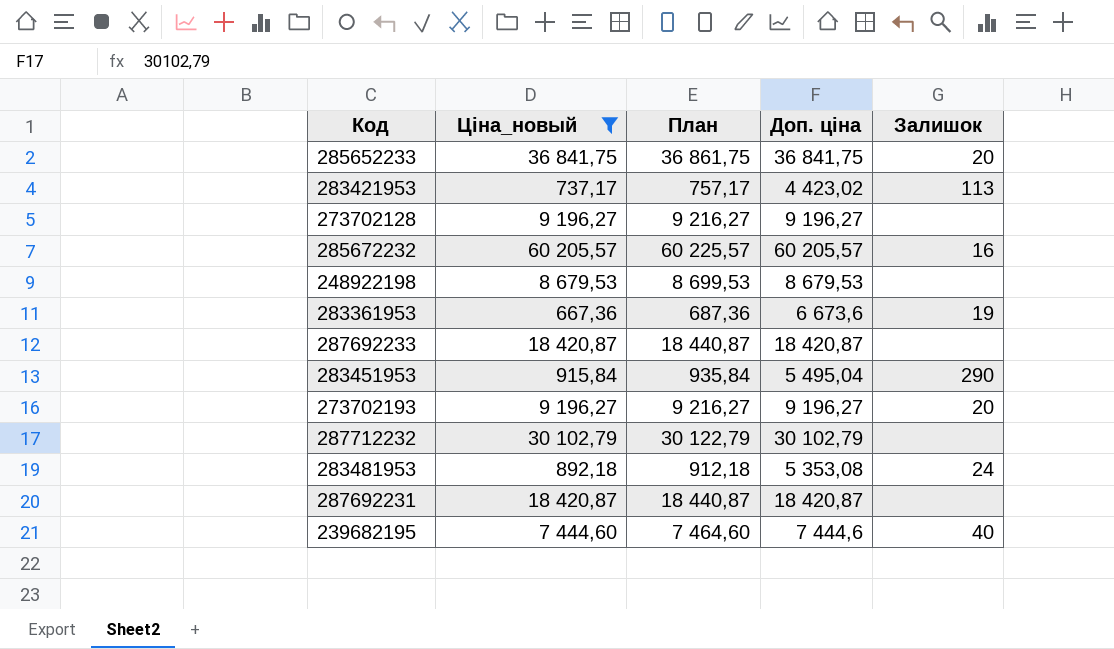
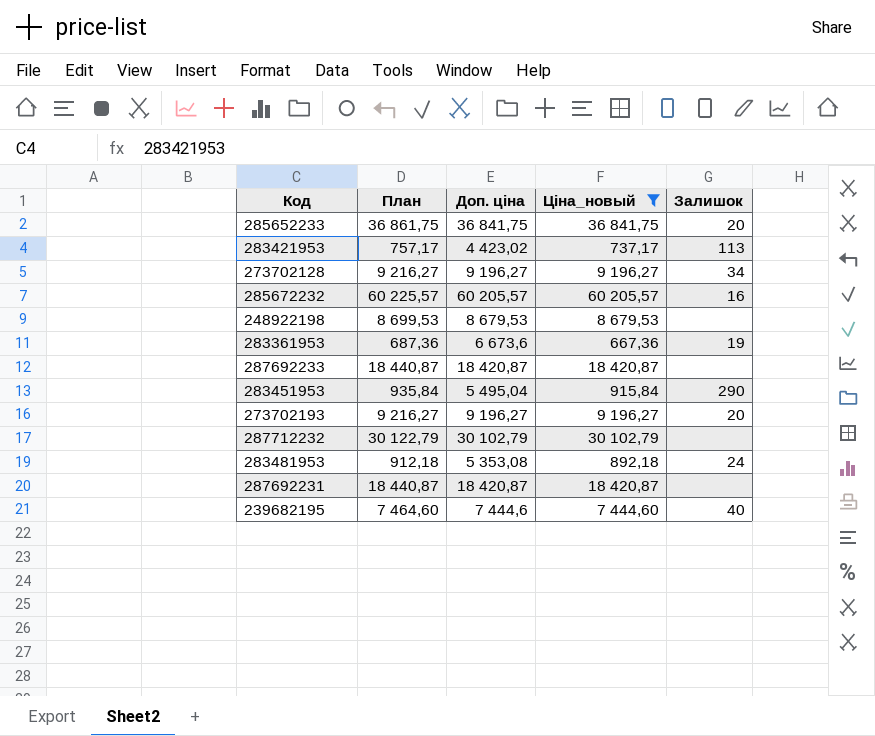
column Ціна_новый | position: 2 -> 4
273702128 | Залишок: none -> 34

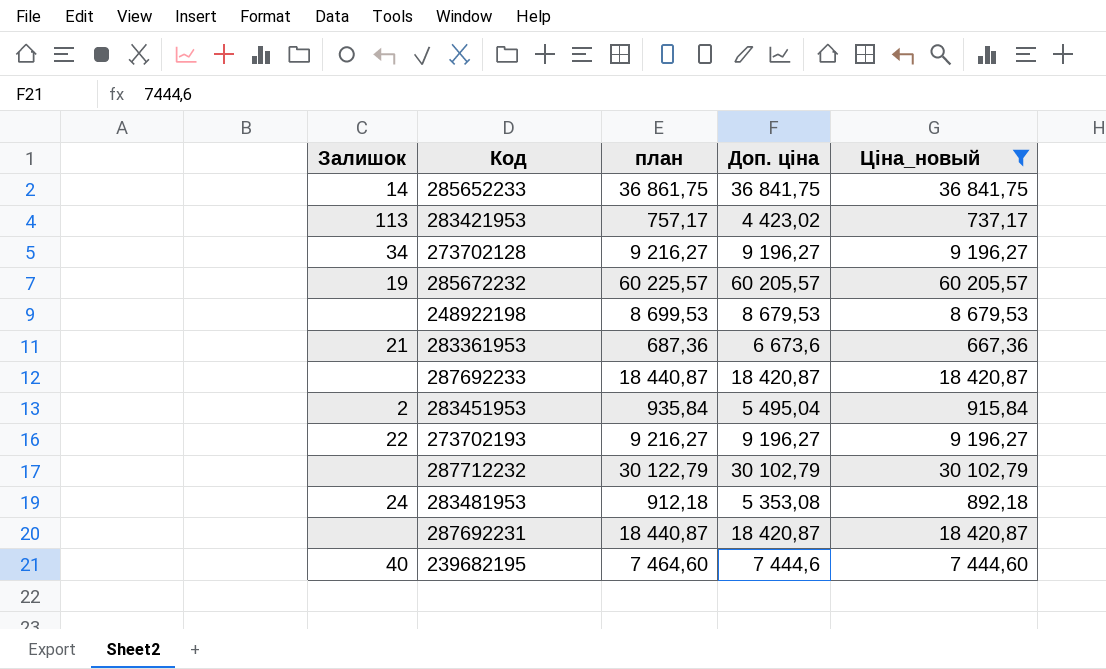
column Залишок | position: 5 -> 1
column name: План -> план
285652233 | Залишок: 20 -> 14
285672232 | Залишок: 16 -> 19
283361953 | Залишок: 19 -> 21
283451953 | Залишок: 290 -> 2
273702193 | Залишок: 20 -> 22

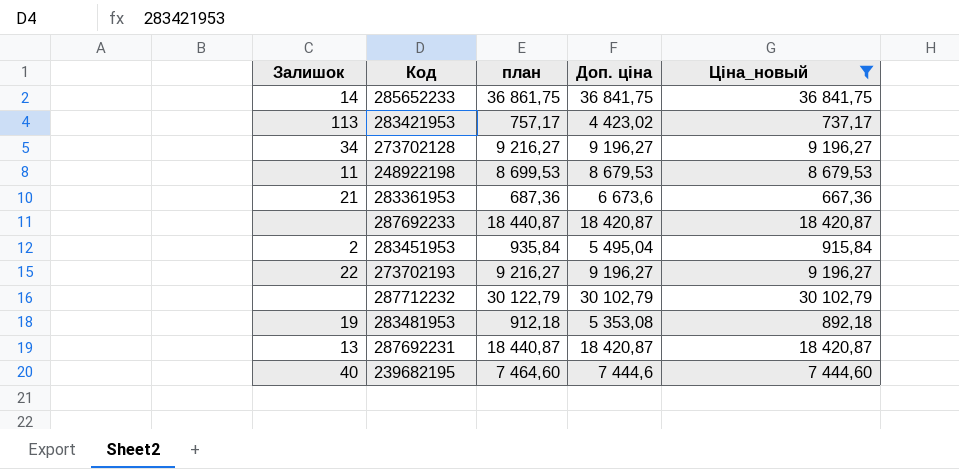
row 285672232: 19 | 60 225,57 | 60 205,57 | 60 205,57 -> none
248922198 | Залишок: none -> 11
283481953 | Залишок: 24 -> 19
287692231 | Залишок: none -> 13

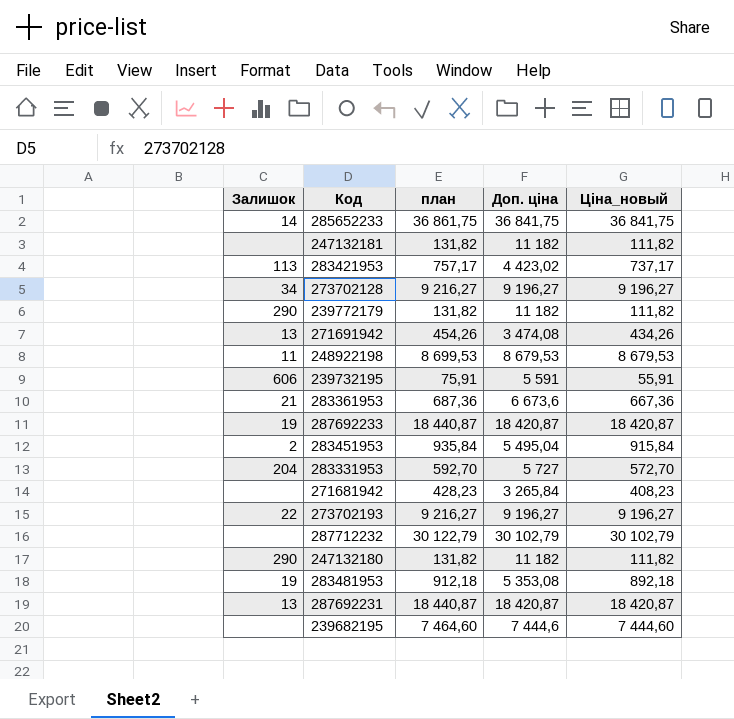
filter: Ціна_новый >= 667,36 -> none
287692233 | Залишок: none -> 19
239682195 | Залишок: 40 -> none

